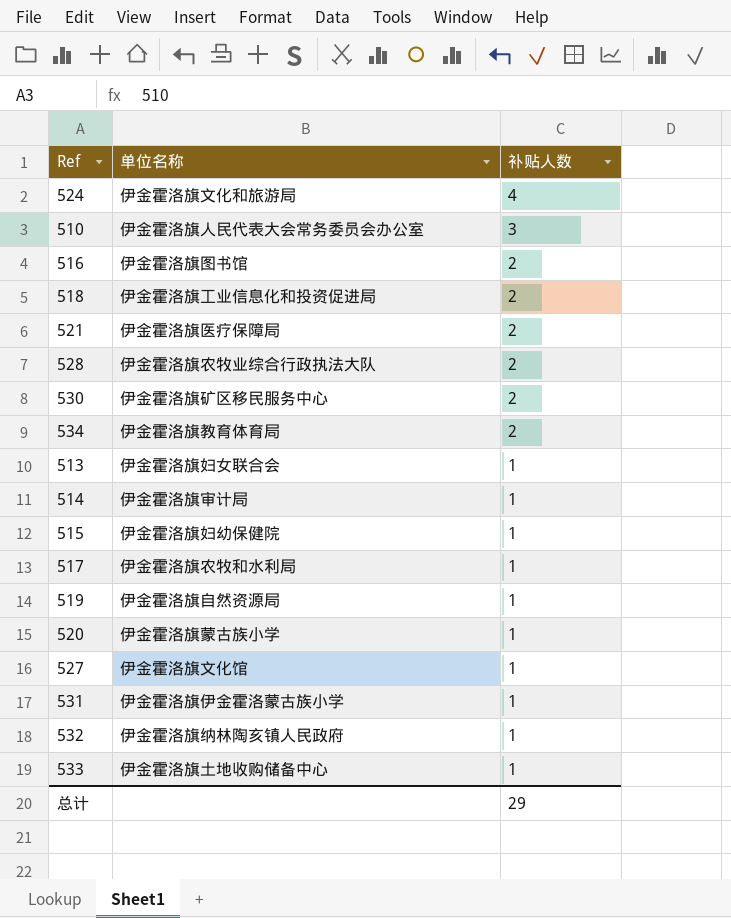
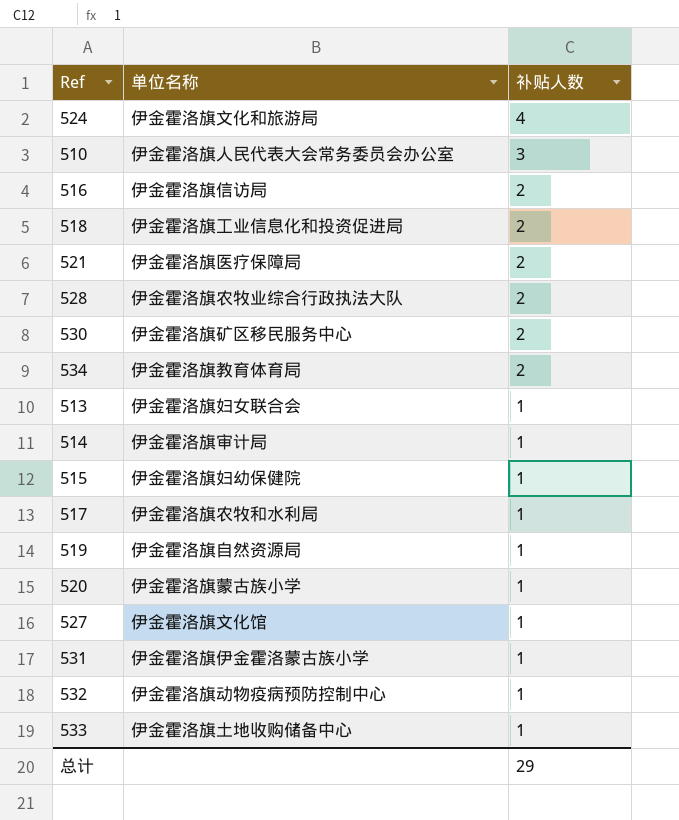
516 | 单位名称: 伊金霍洛旗图书馆 -> 伊金霍洛旗信访局
532 | 单位名称: 伊金霍洛旗纳林陶亥镇人民政府 -> 伊金霍洛旗动物疫病预防控制中心

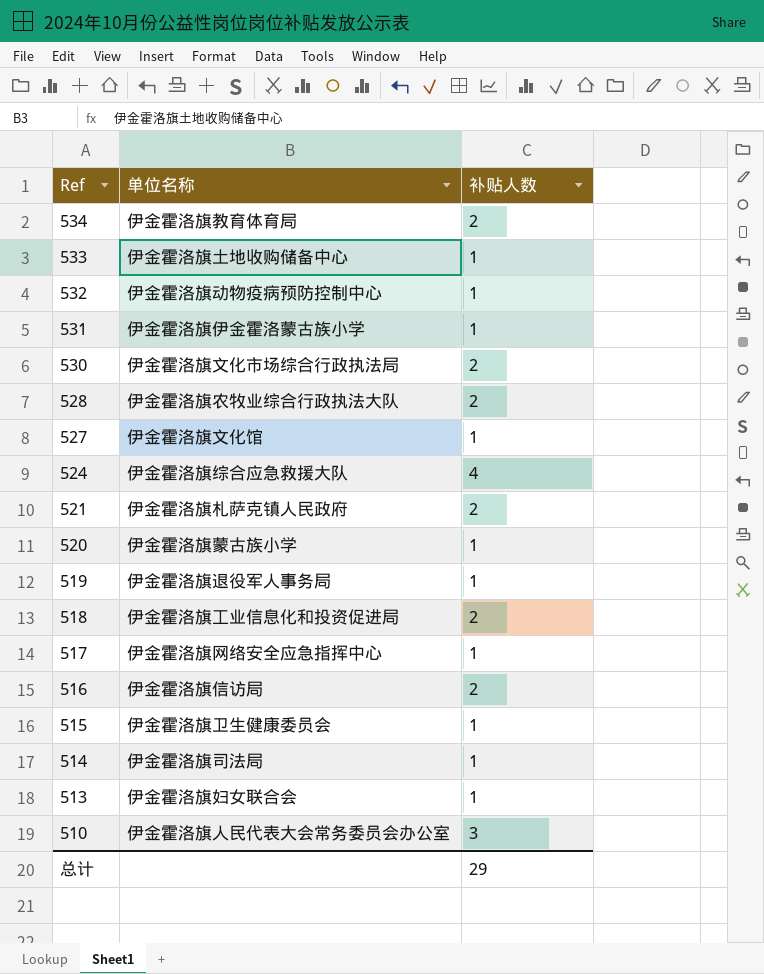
row order: 补贴人数 descending -> Ref descending
530 | 单位名称: 伊金霍洛旗矿区移民服务中心 -> 伊金霍洛旗文化市场综合行政执法局
524 | 单位名称: 伊金霍洛旗文化和旅游局 -> 伊金霍洛旗综合应急救援大队
521 | 单位名称: 伊金霍洛旗医疗保障局 -> 伊金霍洛旗札萨克镇人民政府
519 | 单位名称: 伊金霍洛旗自然资源局 -> 伊金霍洛旗退役军人事务局
517 | 单位名称: 伊金霍洛旗农牧和水利局 -> 伊金霍洛旗网络安全应急指挥中心
515 | 单位名称: 伊金霍洛旗妇幼保健院 -> 伊金霍洛旗卫生健康委员会
514 | 单位名称: 伊金霍洛旗审计局 -> 伊金霍洛旗司法局

